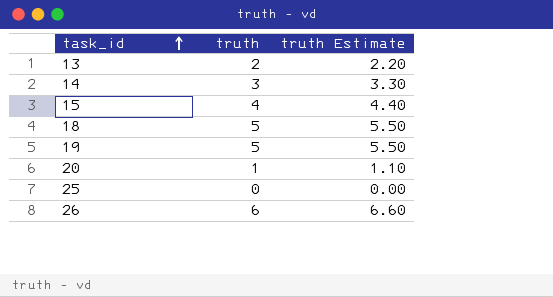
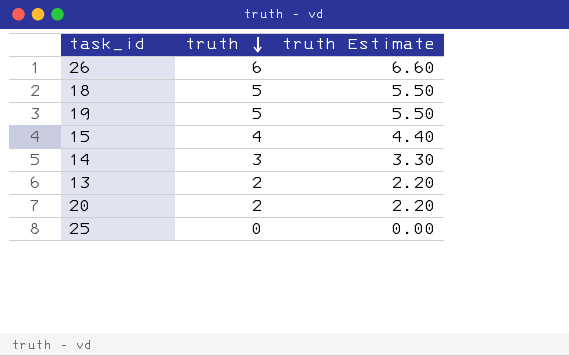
row order: task_id ascending -> truth descending
20 | truth: 1 -> 2
20 | truth Estimate: 1.10 -> 2.20

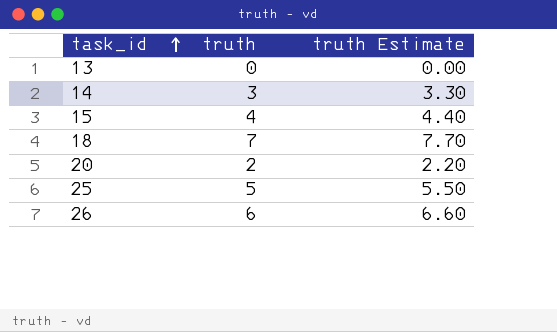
row order: truth descending -> task_id ascending
row 19: 5 | 5.50 -> none
13 | truth: 2 -> 0
13 | truth Estimate: 2.20 -> 0.00
18 | truth: 5 -> 7
18 | truth Estimate: 5.50 -> 7.70
25 | truth: 0 -> 5
25 | truth Estimate: 0.00 -> 5.50

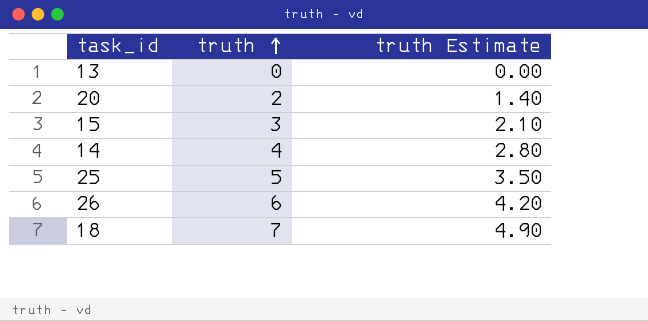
row order: task_id ascending -> truth ascending
column truth Estimate | formula: [truth] * 1.1 -> [truth] * 0.7
15 | truth: 4 -> 3
14 | truth: 3 -> 4

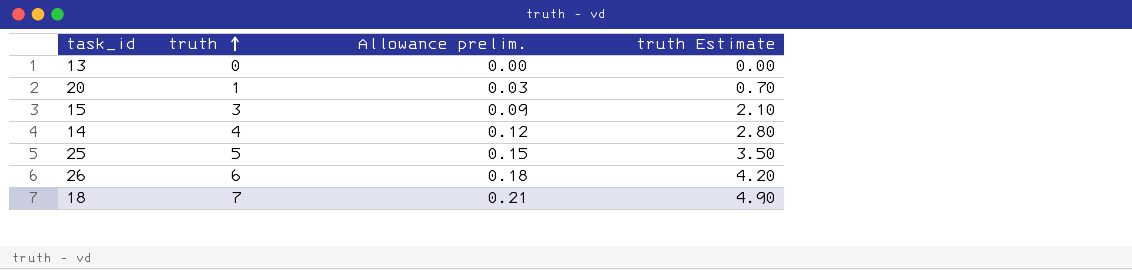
column Allowance prelim. | formula: none -> [truth] * 0.03
20 | truth: 2 -> 1
20 | truth Estimate: 1.40 -> 0.70

